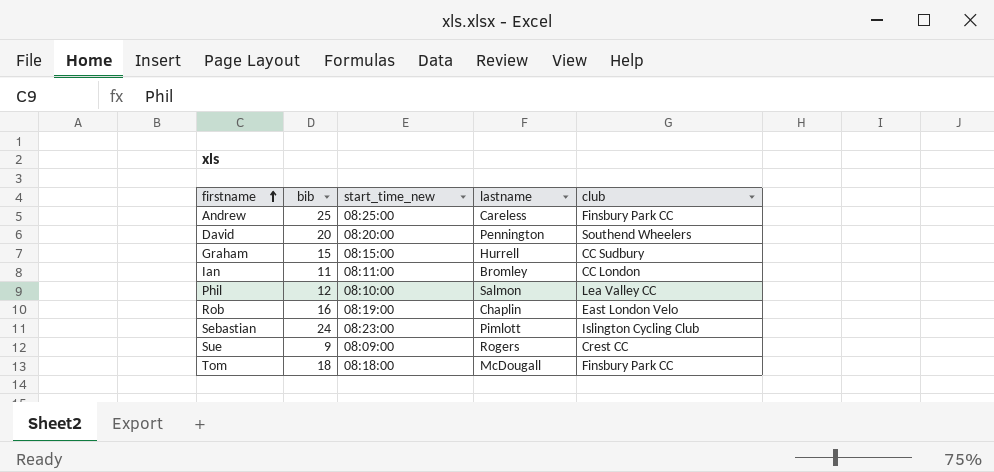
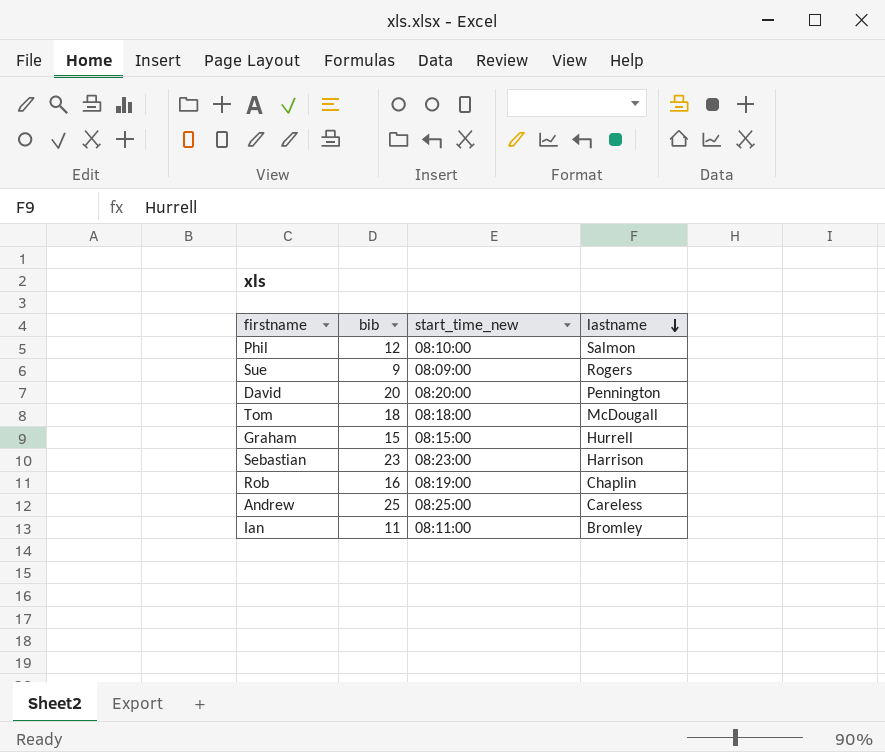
row order: firstname ascending -> lastname descending
column club | position: 5 -> none
Sebastian | bib: 24 -> 23
Sebastian | lastname: Pimlott -> Harrison

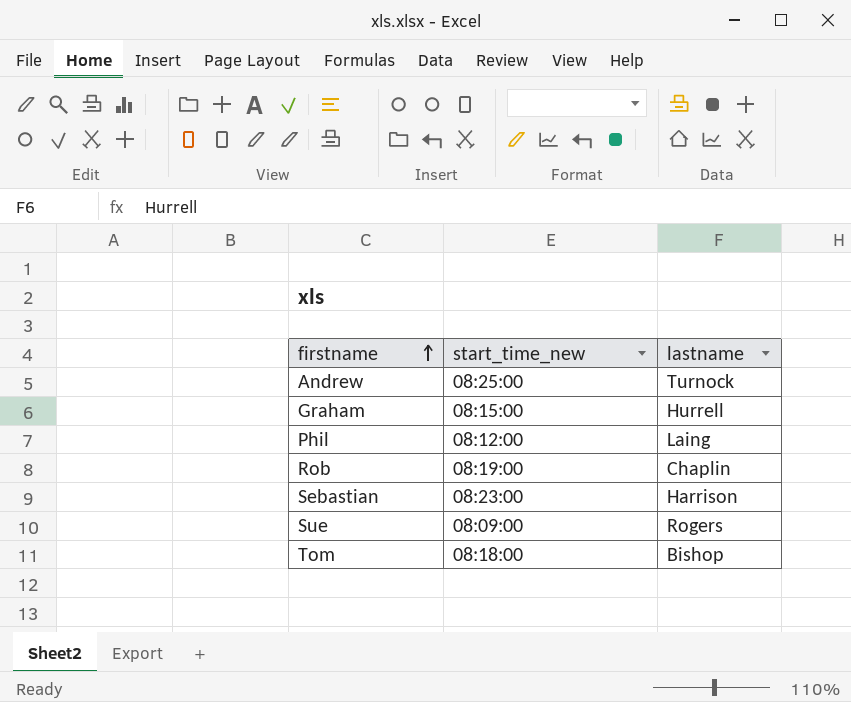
row order: lastname descending -> firstname ascending
column bib | position: 2 -> none
row David: 20 | 08:20:00 | Pennington -> none
row Ian: 11 | 08:11:00 | Bromley -> none
Andrew | lastname: Careless -> Turnock
Phil | start_time_new: 08:10:00 -> 08:12:00
Phil | lastname: Salmon -> Laing
Tom | lastname: McDougall -> Bishop

